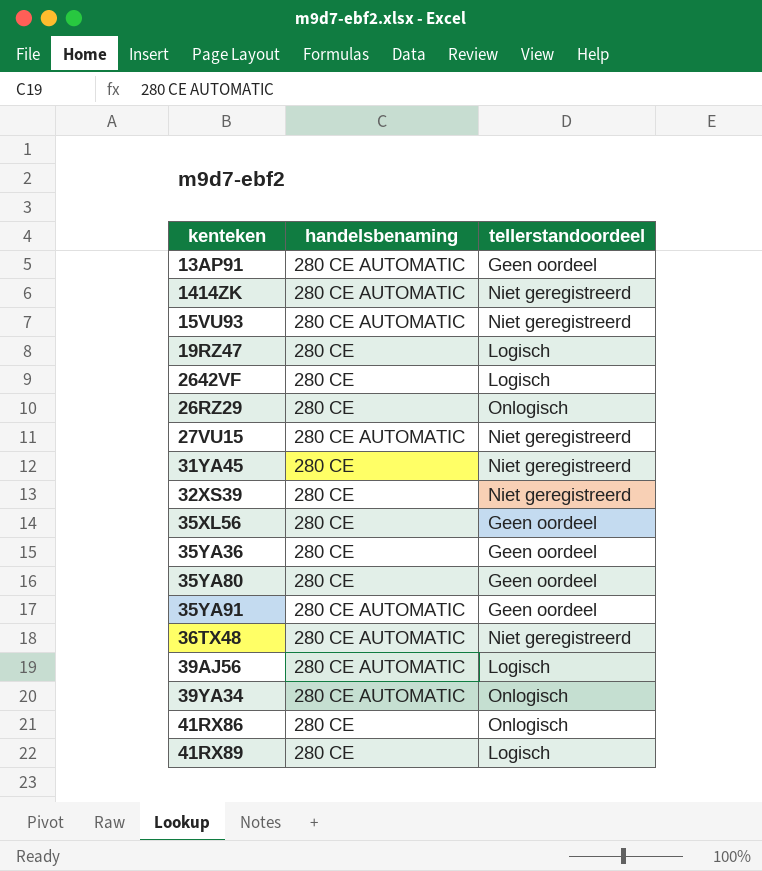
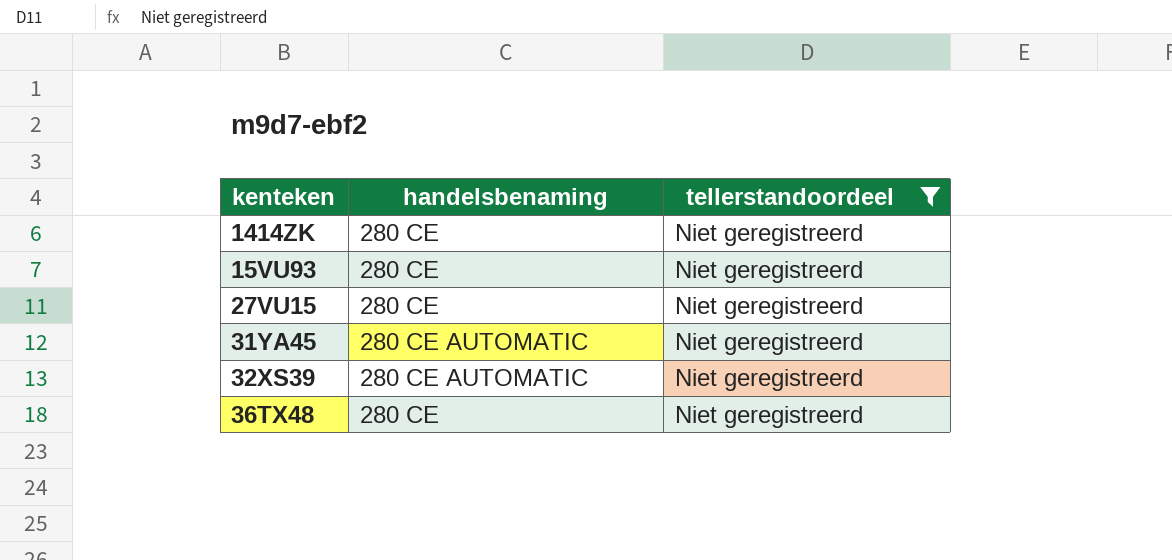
filter: none -> tellerstandoordeel = Niet geregistreerd
1414ZK | handelsbenaming: 280 CE AUTOMATIC -> 280 CE
15VU93 | handelsbenaming: 280 CE AUTOMATIC -> 280 CE
27VU15 | handelsbenaming: 280 CE AUTOMATIC -> 280 CE
31YA45 | handelsbenaming: 280 CE -> 280 CE AUTOMATIC
32XS39 | handelsbenaming: 280 CE -> 280 CE AUTOMATIC
36TX48 | handelsbenaming: 280 CE AUTOMATIC -> 280 CE

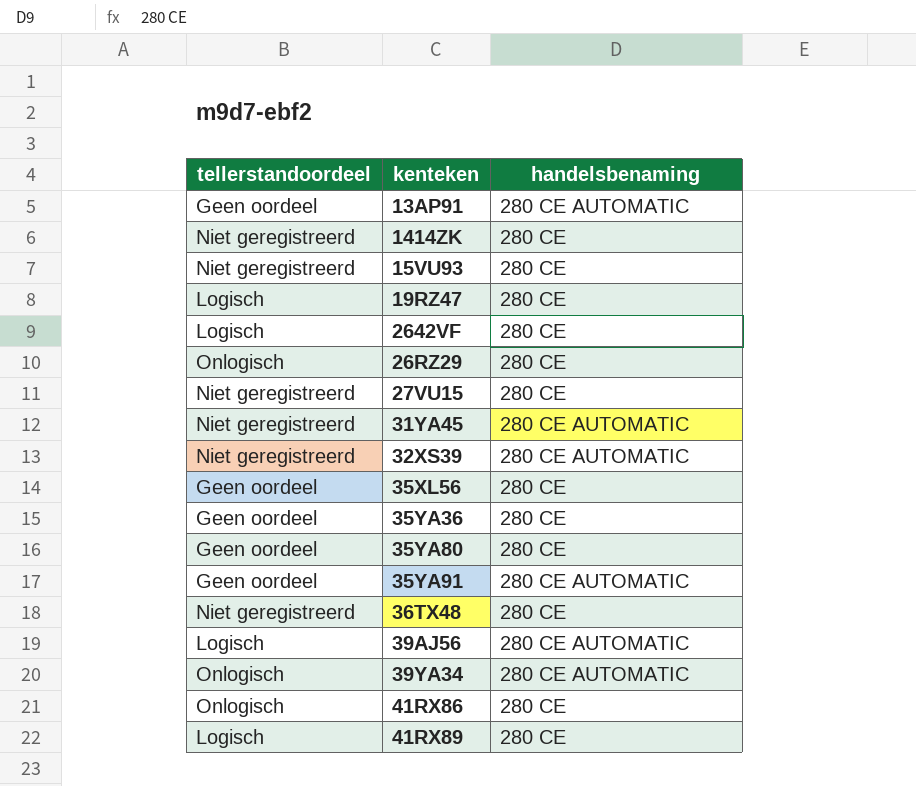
filter: tellerstandoordeel = Niet geregistreerd -> none
column tellerstandoordeel | position: 3 -> 1

